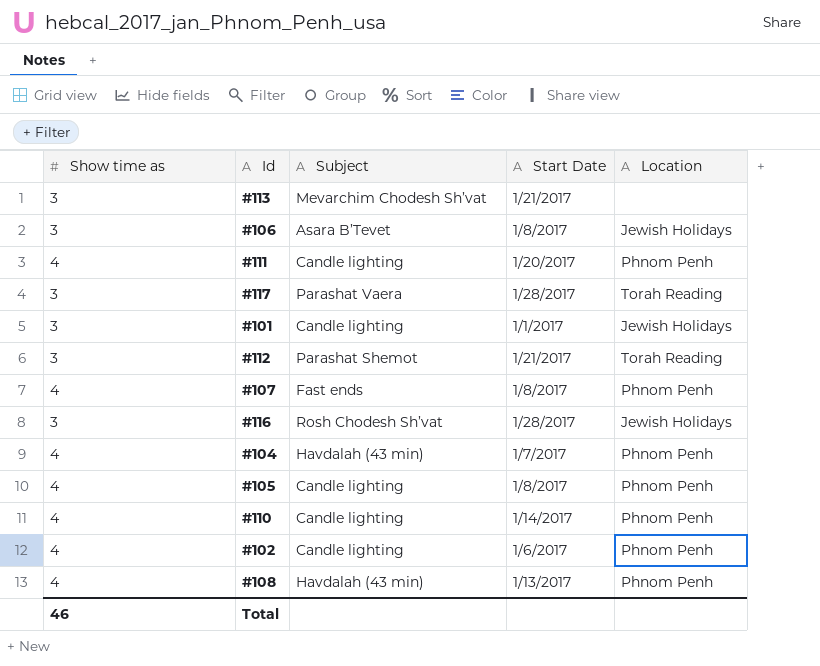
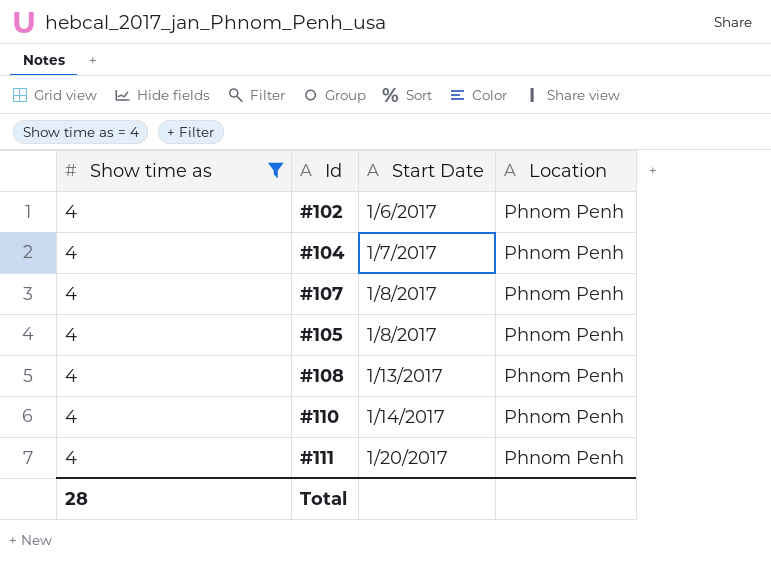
filter: none -> Show time as = 4
row order: none -> Start Date ascending
column Subject | position: 3 -> none
Total | Show time as: 46 -> 28

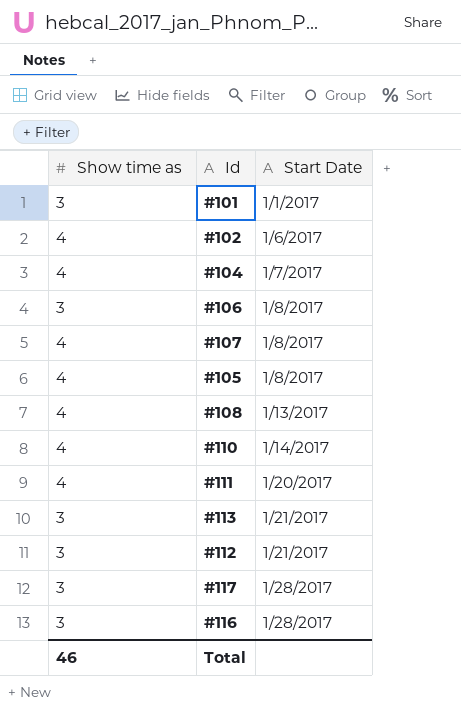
filter: Show time as = 4 -> none
column Location | position: 4 -> none
Total | Show time as: 28 -> 46

